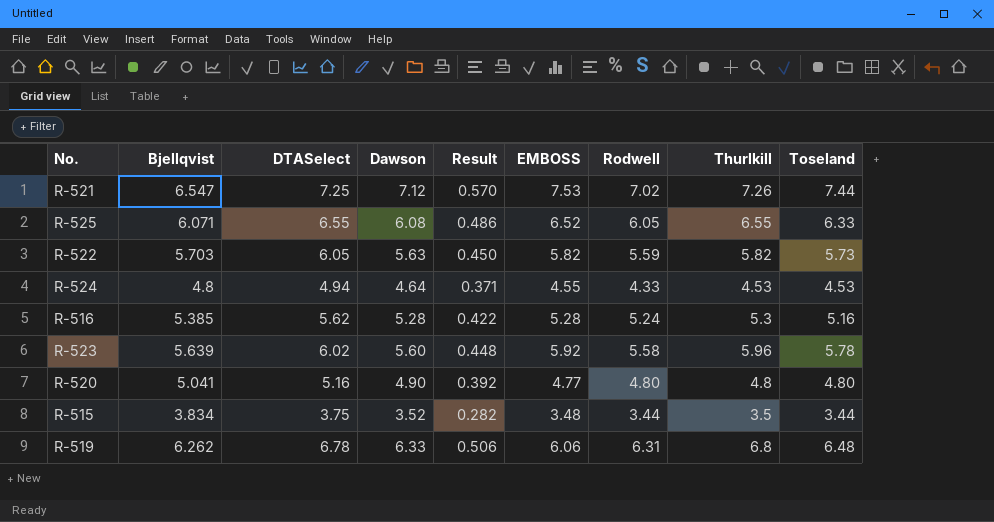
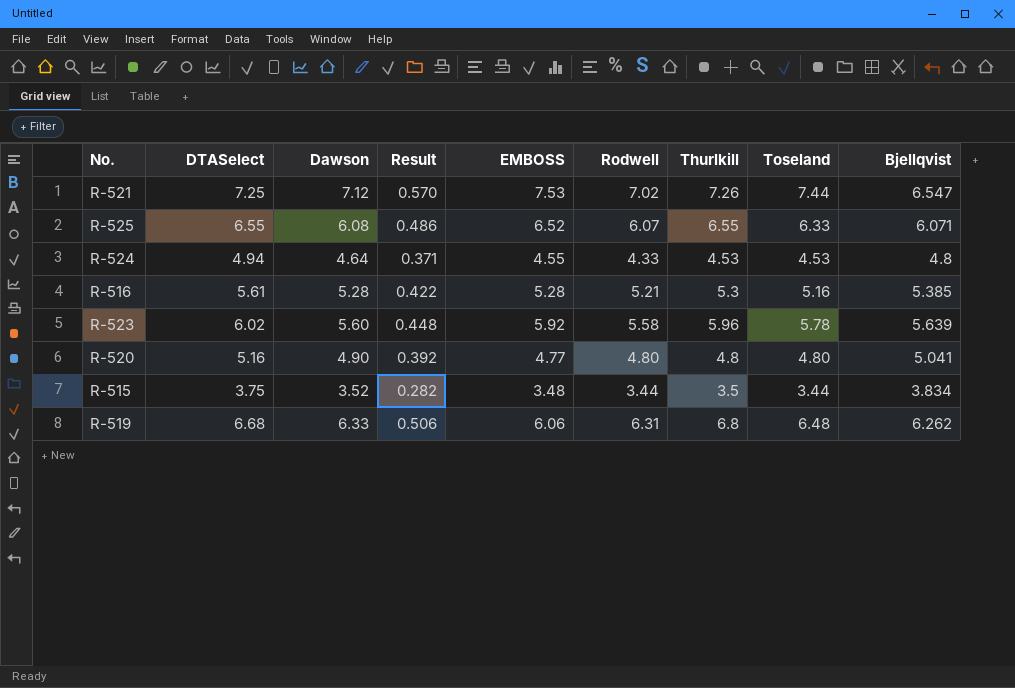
column Bjellqvist | position: 2 -> 9
row R-522: 5.703 | 6.05 | 5.63 | 0.450 | 5.82 | 5.59 | 5.82 | 5.73 -> none
R-525 | Rodwell: 6.05 -> 6.07
R-516 | DTASelect: 5.62 -> 5.61
R-516 | Rodwell: 5.24 -> 5.21
R-519 | DTASelect: 6.78 -> 6.68

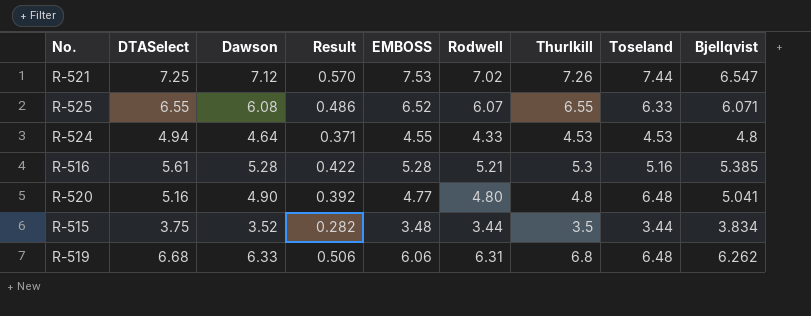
row R-523: 6.02 | 5.60 | 0.448 | 5.92 | 5.58 | 5.96 | 5.78 | 5.639 -> none
R-520 | Toseland: 4.80 -> 6.48

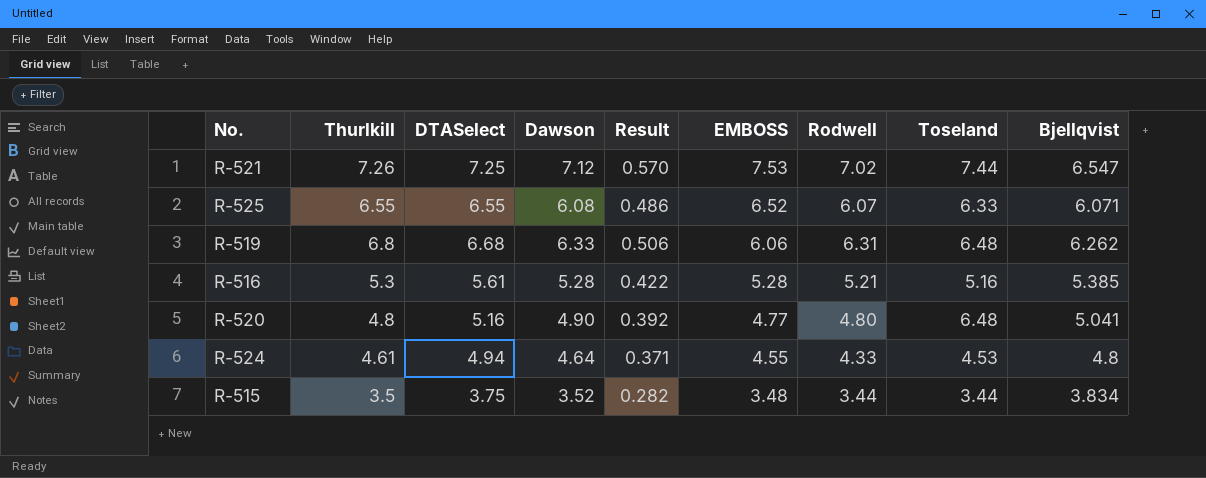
row order: none -> EMBOSS descending
column Thurlkill | position: 7 -> 2
R-524 | Thurlkill: 4.53 -> 4.61

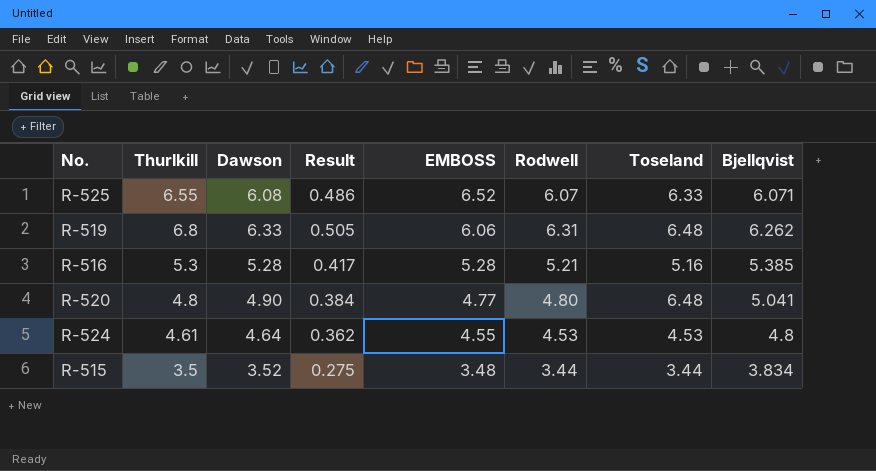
column DTASelect | position: 3 -> none
column Result | formula: [Dawson] * 0.08 -> [Rodwell] * 0.08
row R-521: 7.26 | 7.25 | 7.12 | 0.570 | 7.53 | 7.02 | 7.44 | 6.547 -> none
R-524 | Rodwell: 4.33 -> 4.53

